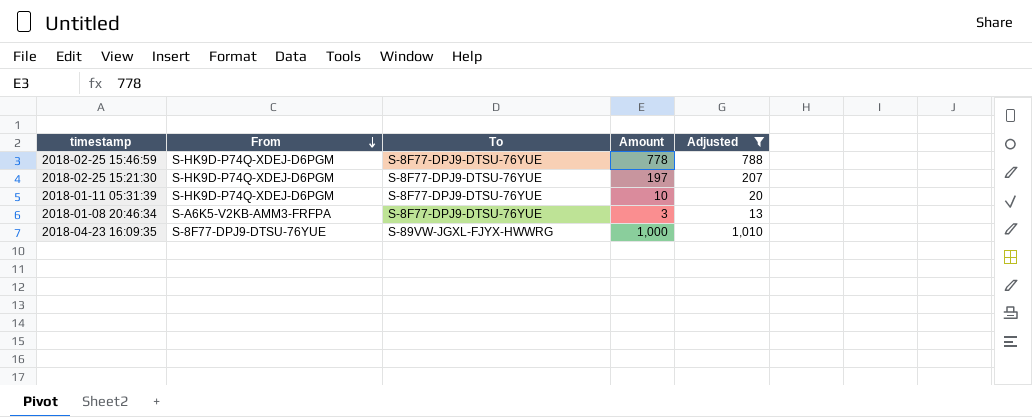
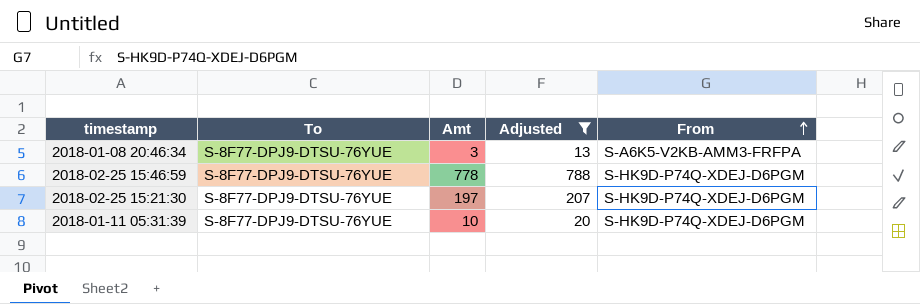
row order: From descending -> From ascending
column name: Amount -> Amt
column From | position: 2 -> 5
row 2018-04-23 16:09:35: S-8F77-DPJ9-DTSU-76YUE | S-89VW-JGXL-FJYX-HWWRG | 1,000 | 1,010 -> none

